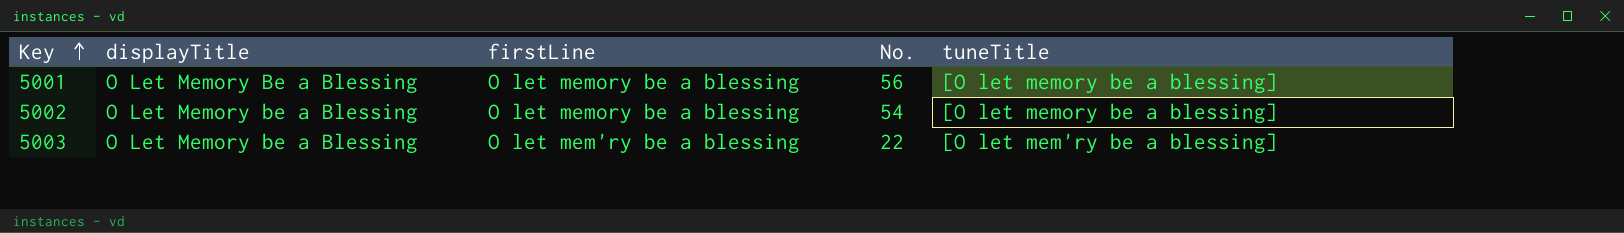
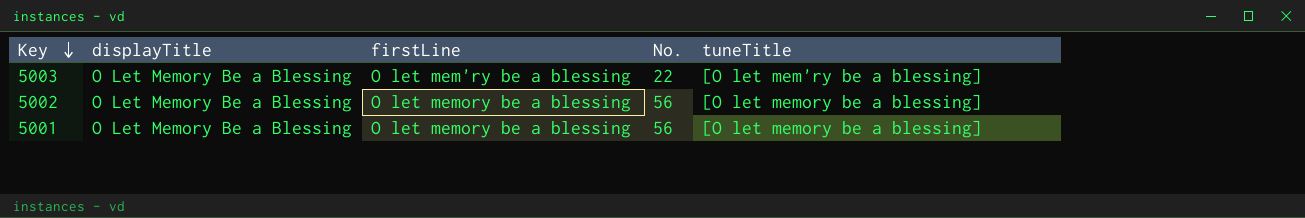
row order: Key ascending -> Key descending
5003 | displayTitle: O Let Memory be a Blessing -> O Let Memory Be a Blessing
5002 | displayTitle: O Let Memory be a Blessing -> O Let Memory Be a Blessing
5002 | No.: 54 -> 56

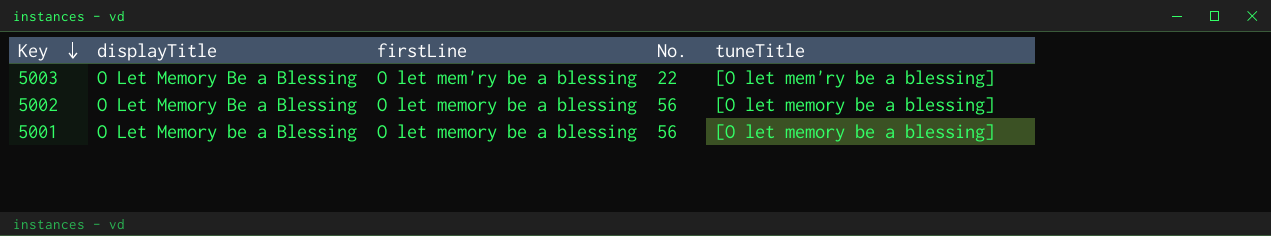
5001 | displayTitle: O Let Memory Be a Blessing -> O Let Memory be a Blessing

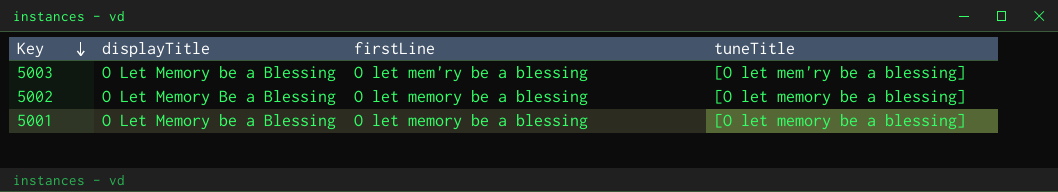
column No. | position: 4 -> none
5003 | displayTitle: O Let Memory Be a Blessing -> O Let Memory be a Blessing

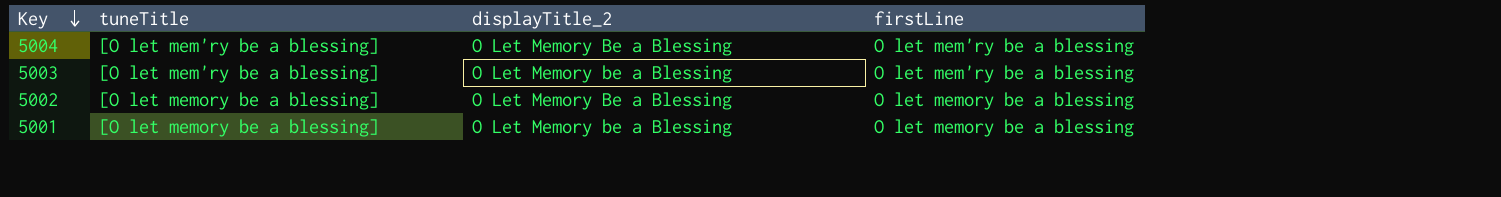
column tuneTitle | position: 4 -> 2
column name: displayTitle -> displayTitle_2
row 5004: none -> [O let mem'ry be a blessing] | O Let Memory Be a Blessing | O let mem'ry be a blessing

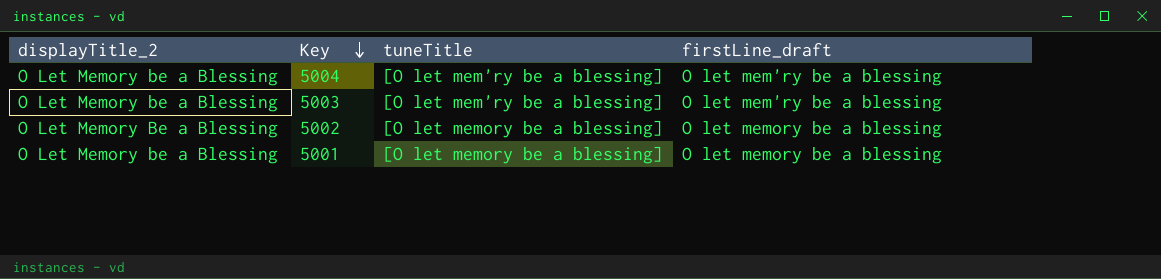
column displayTitle_2 | position: 3 -> 1
column name: firstLine -> firstLine_draft
5004 | displayTitle_2: O Let Memory Be a Blessing -> O Let Memory be a Blessing

